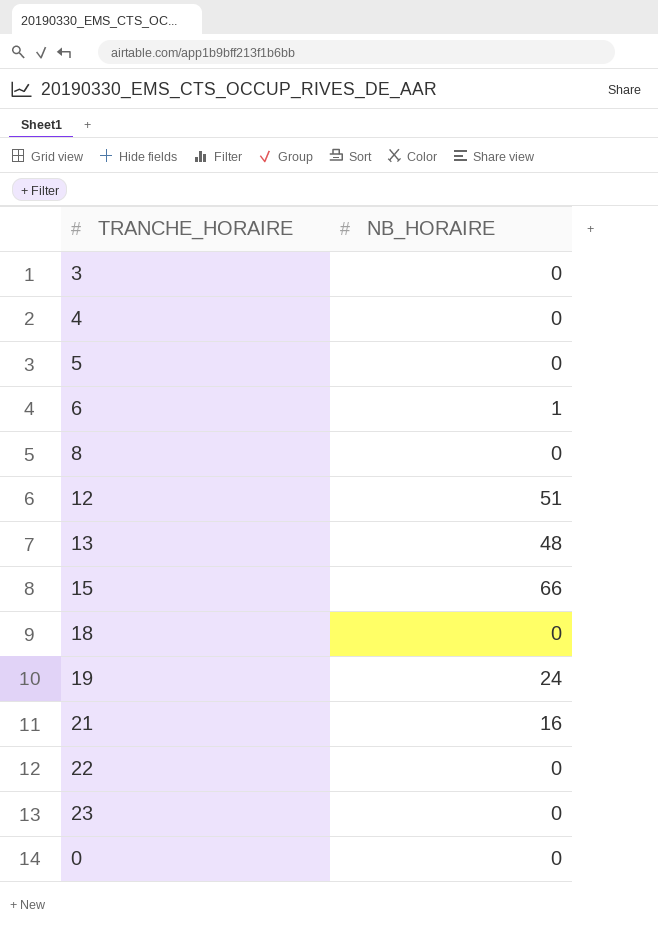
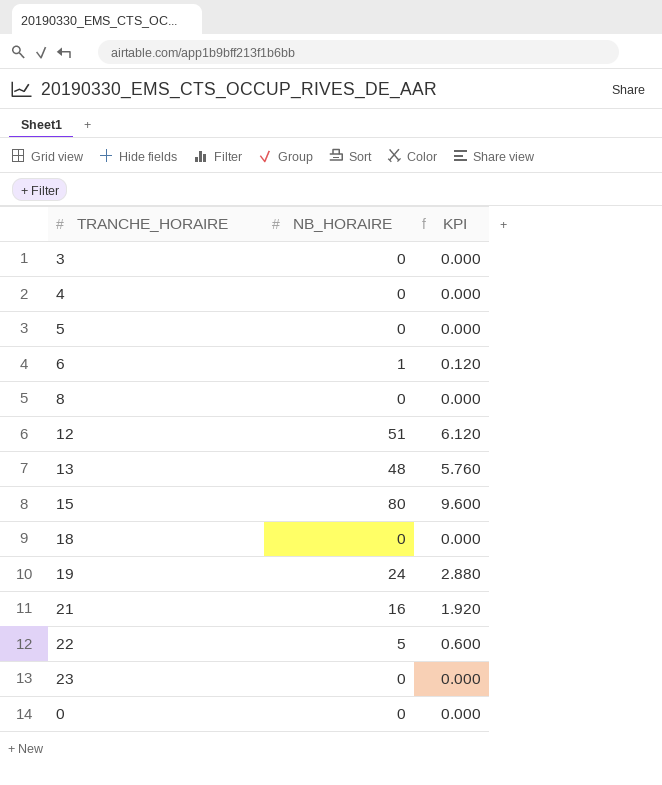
column KPI | formula: none -> [NB_HORAIRE] * 0.12
15 | NB_HORAIRE: 66 -> 80
22 | NB_HORAIRE: 0 -> 5

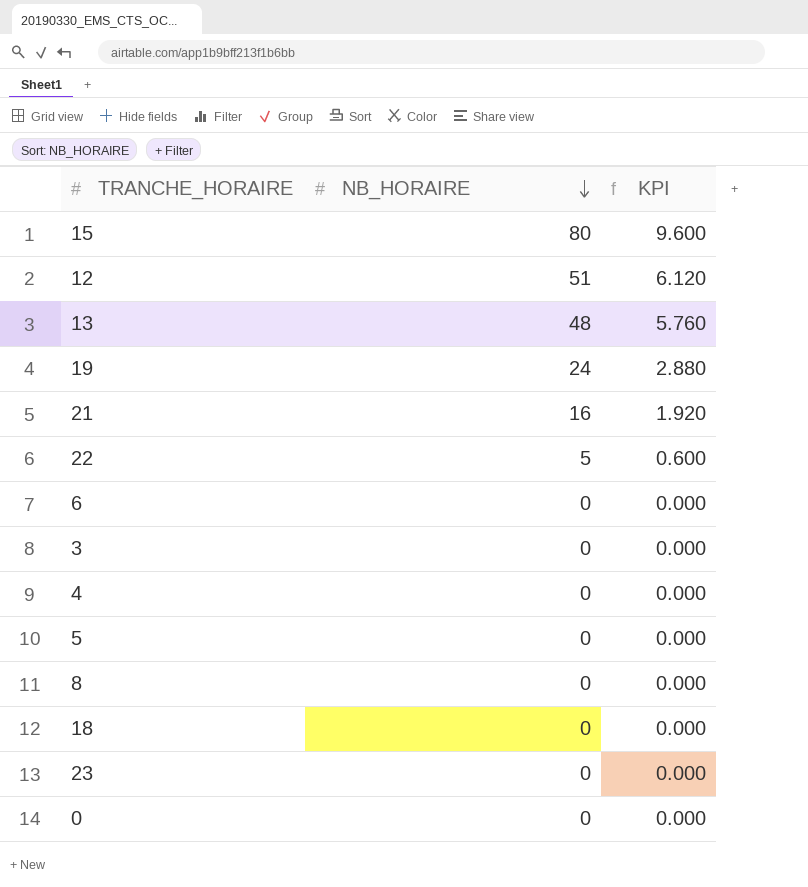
row order: none -> NB_HORAIRE descending
6 | NB_HORAIRE: 1 -> 0
6 | KPI: 0.120 -> 0.000

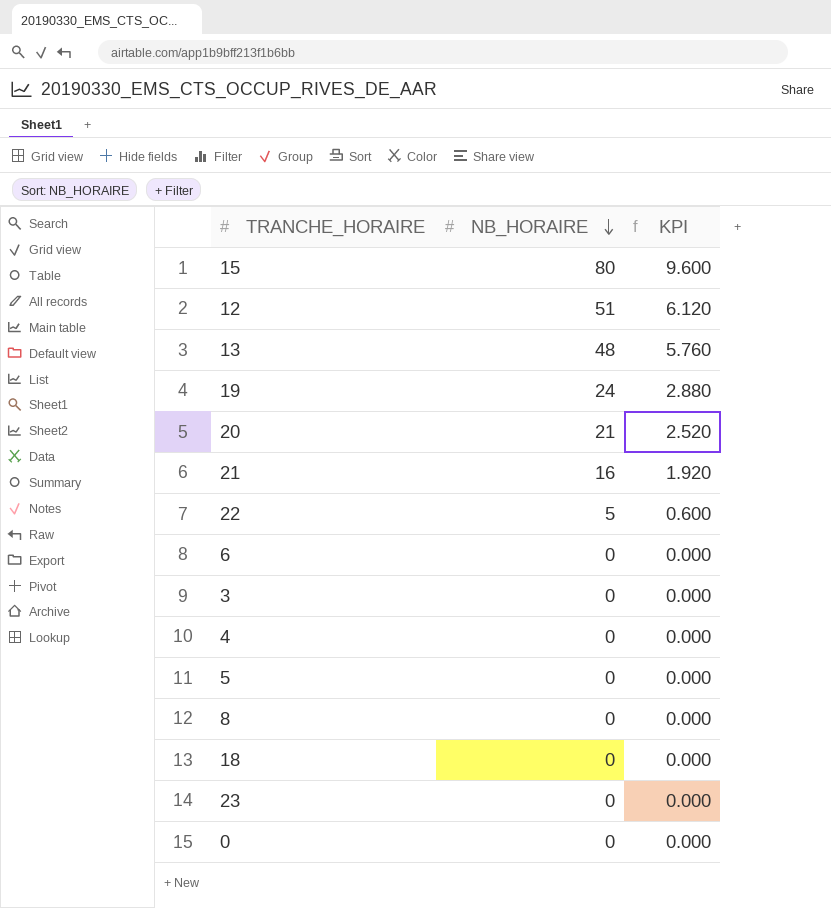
row 20: none -> 21 | 2.520

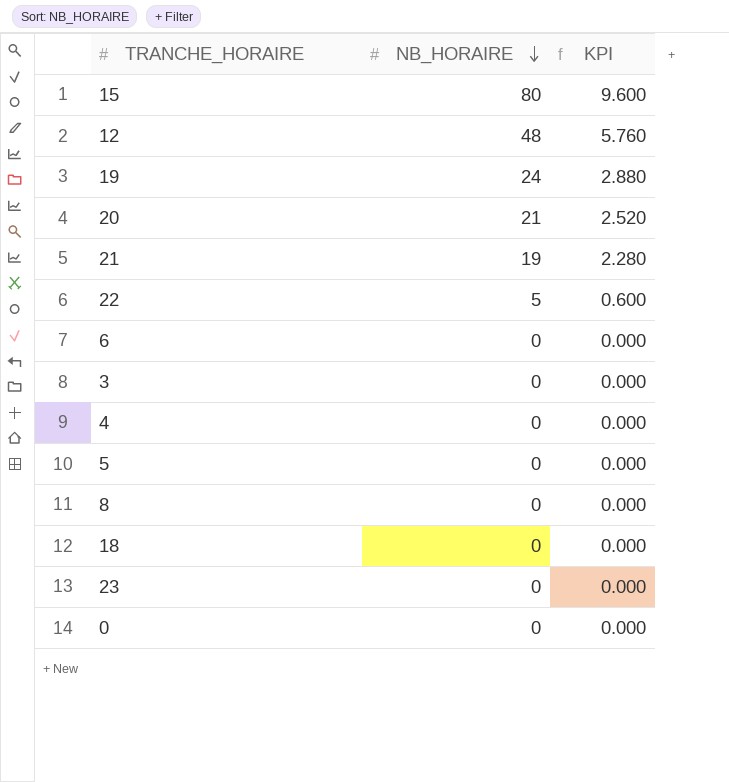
row 13: 48 | 5.760 -> none
12 | NB_HORAIRE: 51 -> 48
12 | KPI: 6.120 -> 5.760
21 | NB_HORAIRE: 16 -> 19
21 | KPI: 1.920 -> 2.280

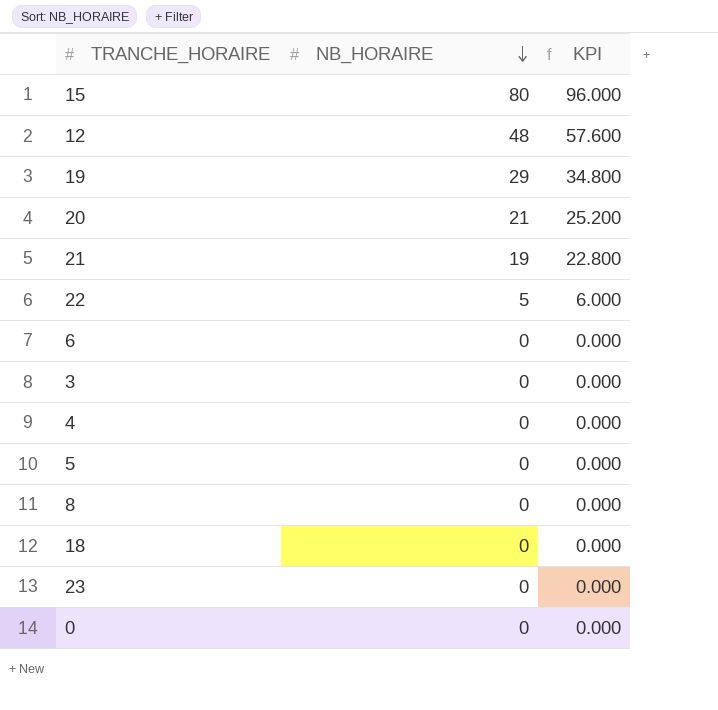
column KPI | formula: [NB_HORAIRE] * 0.12 -> [NB_HORAIRE] * 1.2
19 | NB_HORAIRE: 24 -> 29

